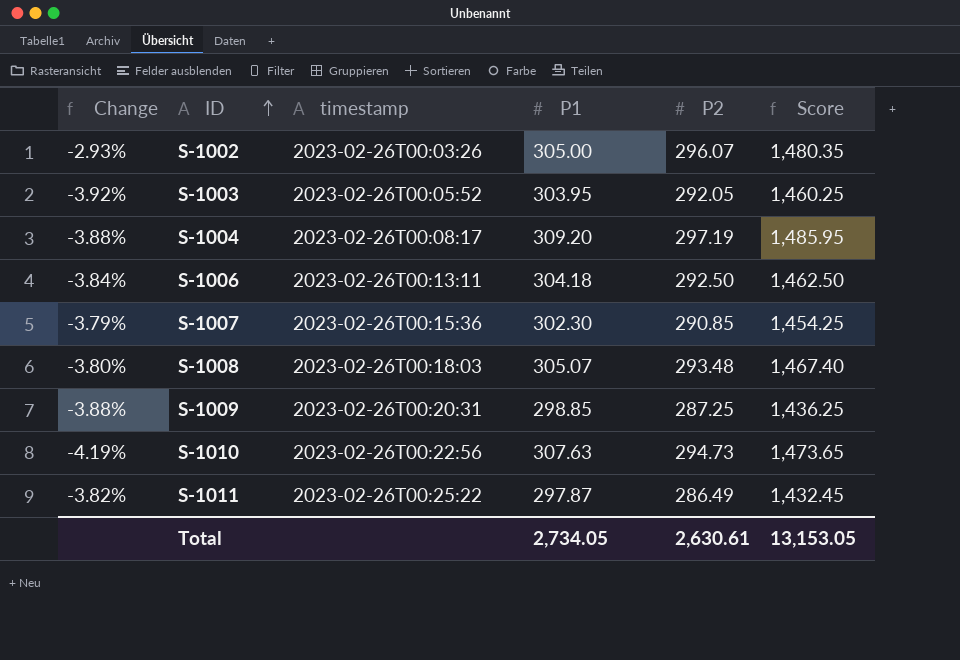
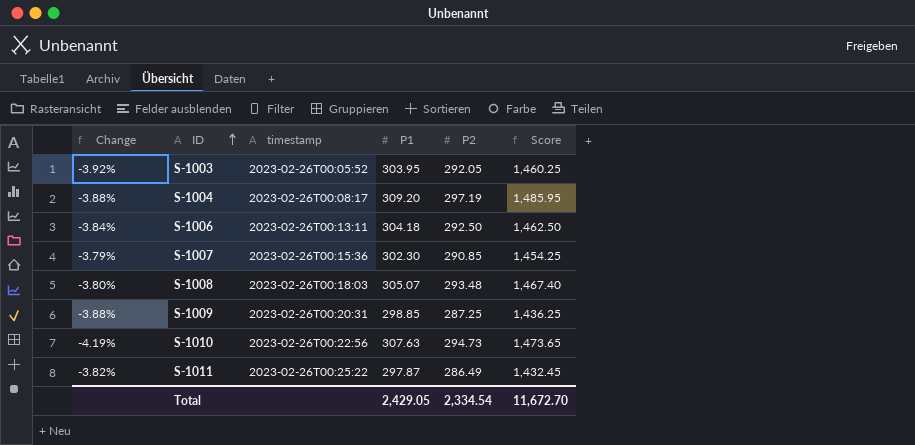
row S-1002: -2.93% | 2023-02-26T00:03:26 | 305.00 | 296.07 | 1,480.35 -> none
Total | P1: 2,734.05 -> 2,429.05
Total | P2: 2,630.61 -> 2,334.54
Total | Score: 13,153.05 -> 11,672.70

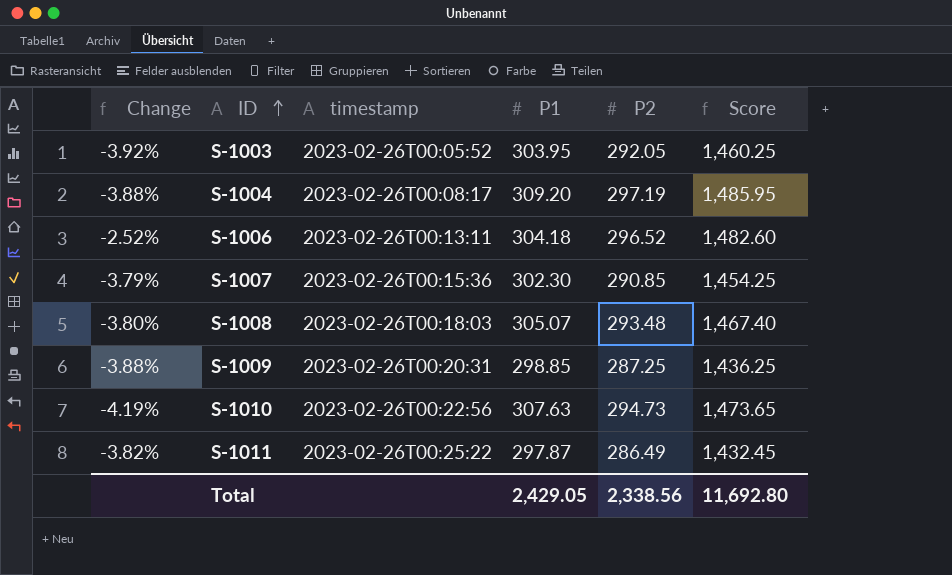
S-1006 | Change: -3.84% -> -2.52%
S-1006 | P2: 292.50 -> 296.52
S-1006 | Score: 1,462.50 -> 1,482.60
Total | P2: 2,334.54 -> 2,338.56
Total | Score: 11,672.70 -> 11,692.80

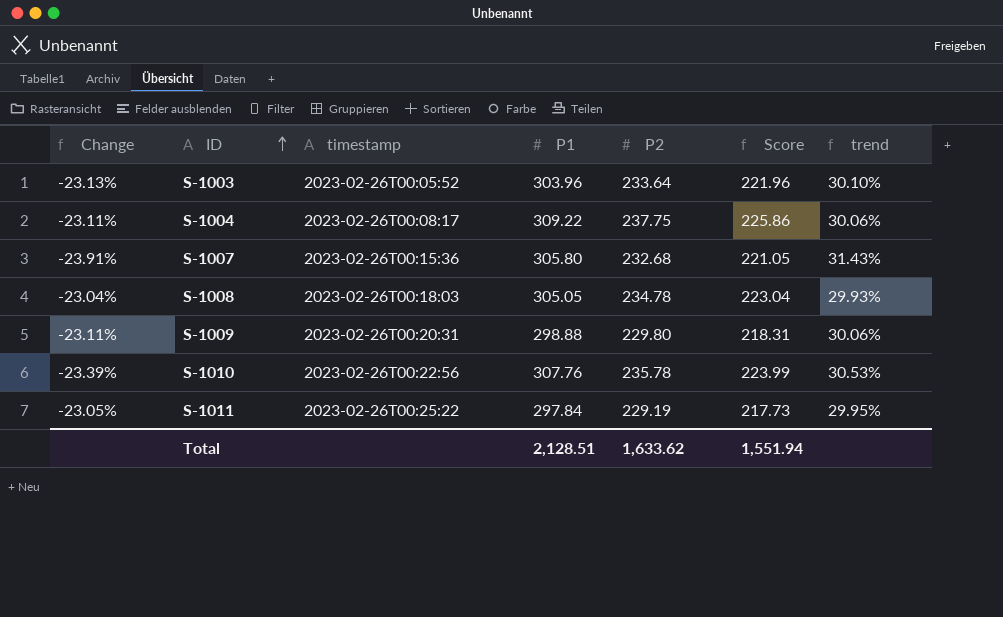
column Score | formula: [P2] * 5 -> [P2] * 0.95
column trend | formula: none -> ([P1] - [P2]) / [P2]
row S-1006: -2.52% | 2023-02-26T00:13:11 | 304.18 | 296.52 | 1,482.60 -> none
S-1003 | Change: -3.92% -> -23.13%
S-1003 | P1: 303.95 -> 303.96
S-1003 | P2: 292.05 -> 233.64
S-1004 | Change: -3.88% -> -23.11%
S-1004 | P1: 309.20 -> 309.22
S-1004 | P2: 297.19 -> 237.75
S-1007 | Change: -3.79% -> -23.91%
S-1007 | P1: 302.30 -> 305.80
S-1007 | P2: 290.85 -> 232.68
S-1008 | Change: -3.80% -> -23.04%
S-1008 | P1: 305.07 -> 305.05
S-1008 | P2: 293.48 -> 234.78
S-1009 | Change: -3.88% -> -23.11%
S-1009 | P1: 298.85 -> 298.88
S-1009 | P2: 287.25 -> 229.80
S-1010 | Change: -4.19% -> -23.39%
S-1010 | P1: 307.63 -> 307.76
S-1010 | P2: 294.73 -> 235.78
S-1011 | Change: -3.82% -> -23.05%
S-1011 | P1: 297.87 -> 297.84
S-1011 | P2: 286.49 -> 229.19
Total | P1: 2,429.05 -> 2,128.51
Total | P2: 2,338.56 -> 1,633.62
Total | Score: 11,692.80 -> 1,551.94

